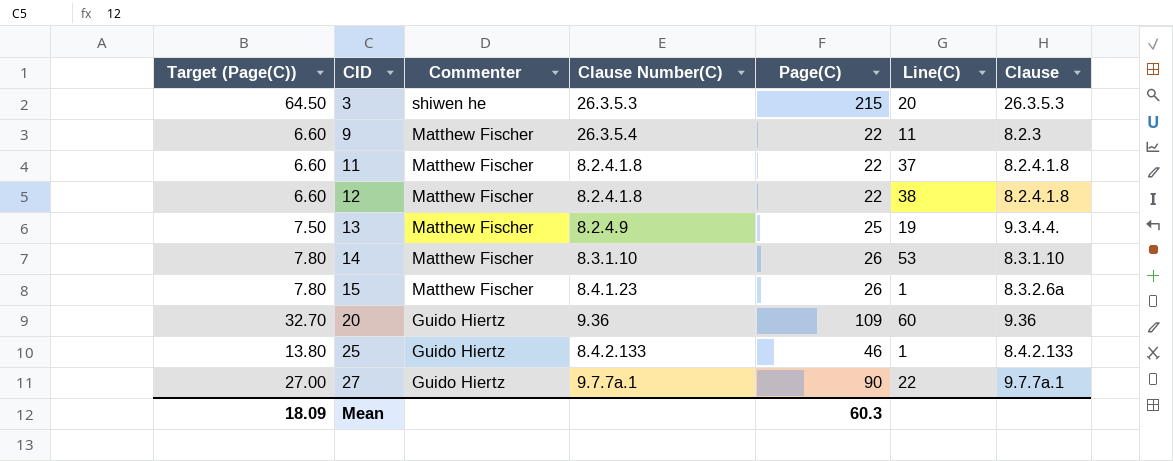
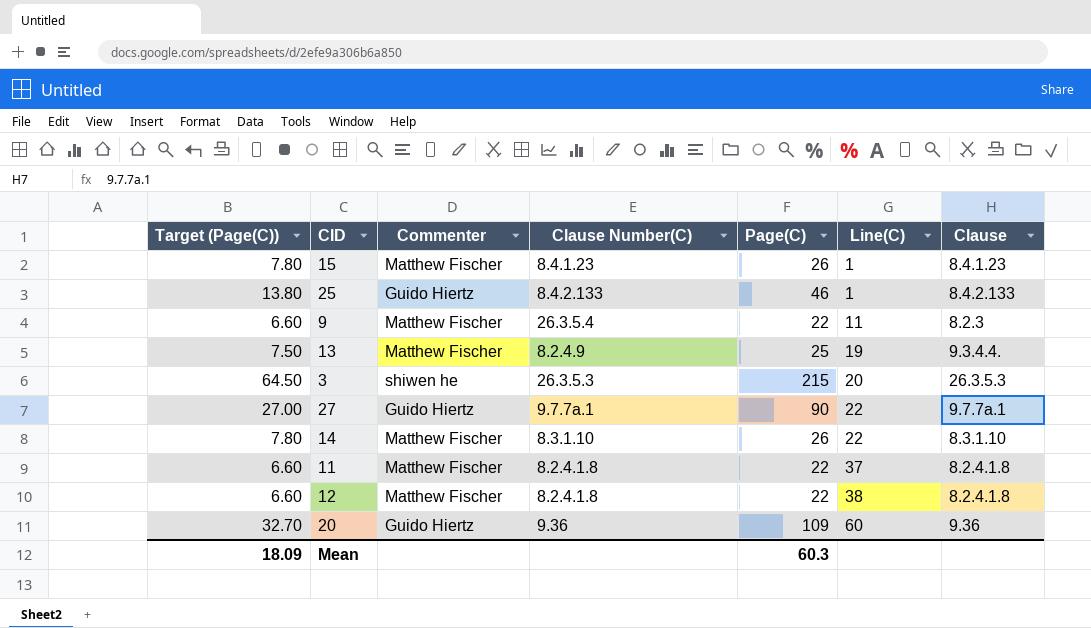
row order: CID ascending -> Line(C) ascending
15 | Clause: 8.3.2.6a -> 8.4.1.23
14 | Line(C): 53 -> 22

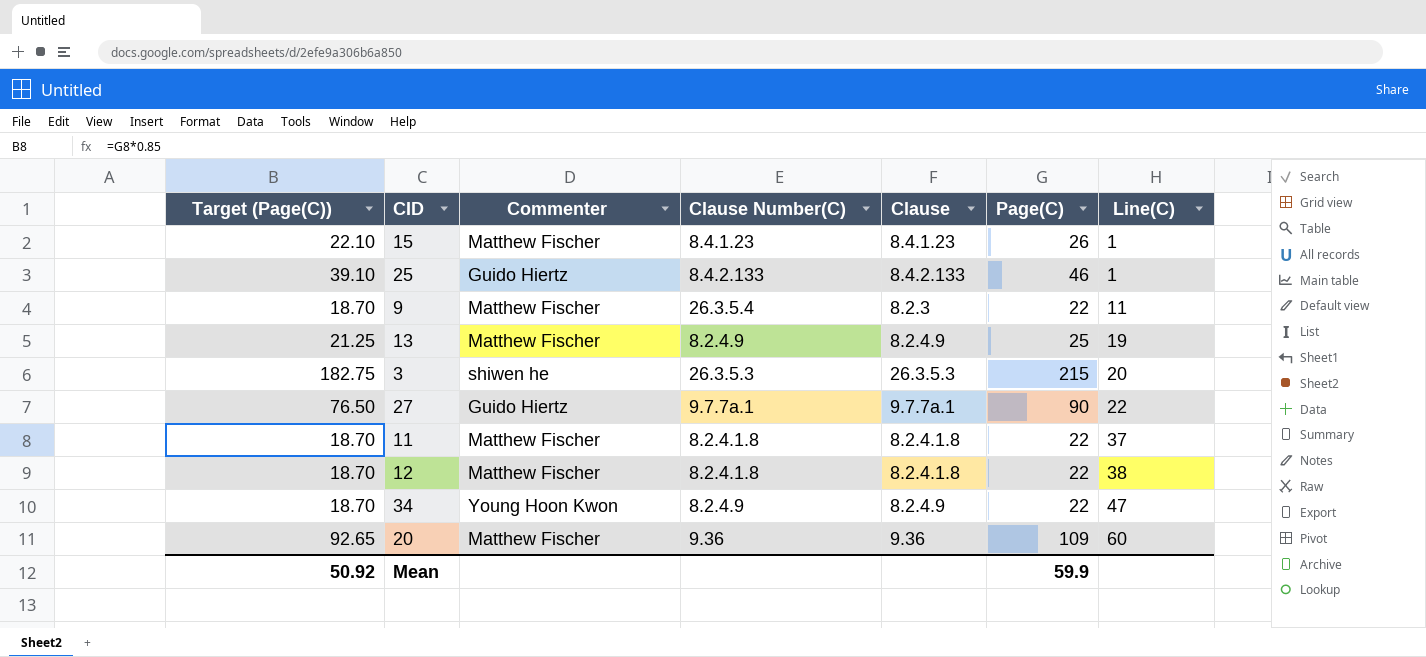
column Target (Page(C)) | formula: [Page(C)] * 0.3 -> [Page(C)] * 0.85
column Clause | position: 7 -> 5
row 14: 7.80 | Matthew Fischer | 8.3.1.10 | 26 | 22 | 8.3.1.10 -> none
13 | Clause: 9.3.4.4. -> 8.2.4.9
row 34: none -> 18.70 | Young Hoon Kwon | 8.2.4.9 | 8.2.4.9 | 22 | 47
20 | Commenter: Guido Hiertz -> Matthew Fischer
Mean | Target (Page(C)): 18.09 -> 50.92
Mean | Page(C): 60.3 -> 59.9

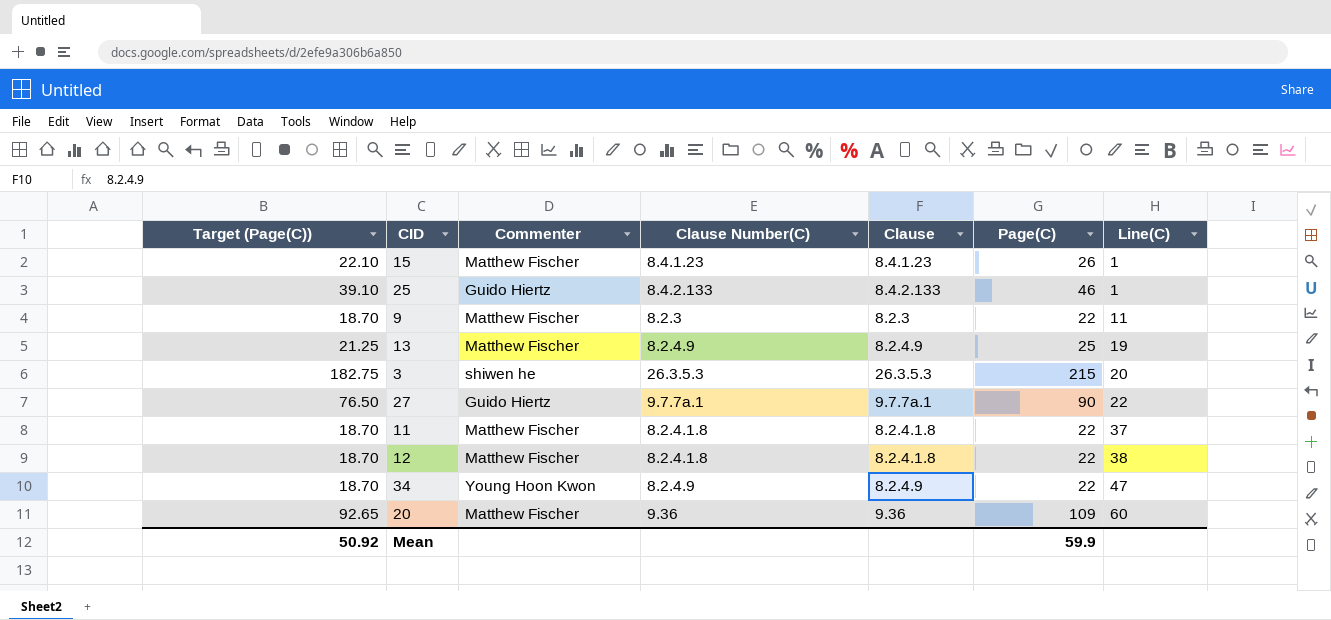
9 | Clause Number(C): 26.3.5.4 -> 8.2.3

